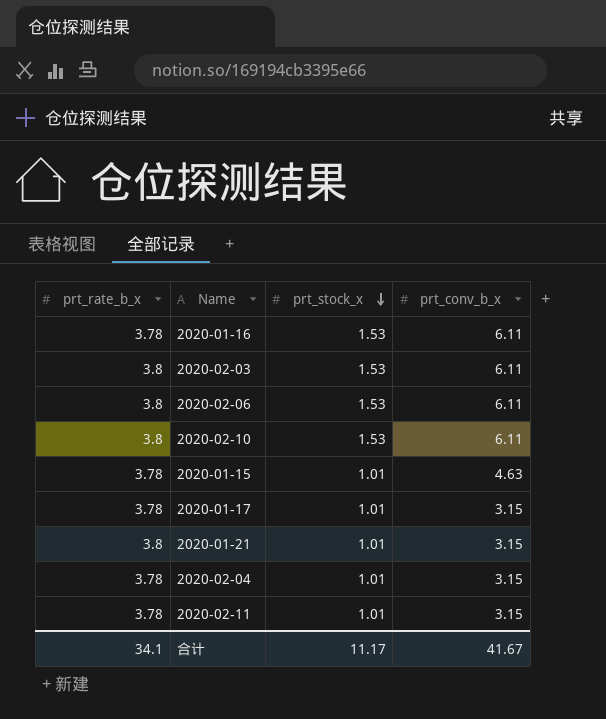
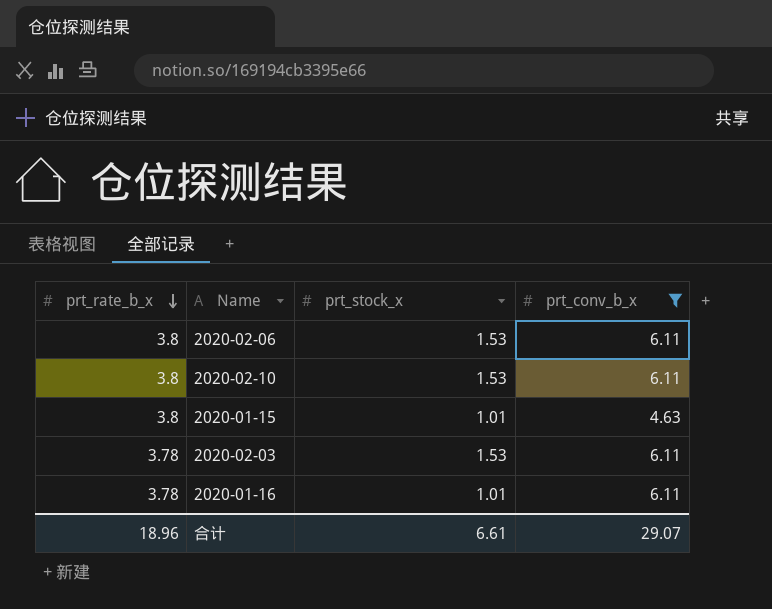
filter: none -> prt_conv_b_x != 3.15
row order: prt_stock_x descending -> prt_rate_b_x descending
2020-01-15 | prt_rate_b_x: 3.78 -> 3.8
2020-02-03 | prt_rate_b_x: 3.8 -> 3.78
2020-01-16 | prt_stock_x: 1.53 -> 1.01
合计 | prt_rate_b_x: 34.1 -> 18.96
合计 | prt_stock_x: 11.17 -> 6.61
合计 | prt_conv_b_x: 41.67 -> 29.07

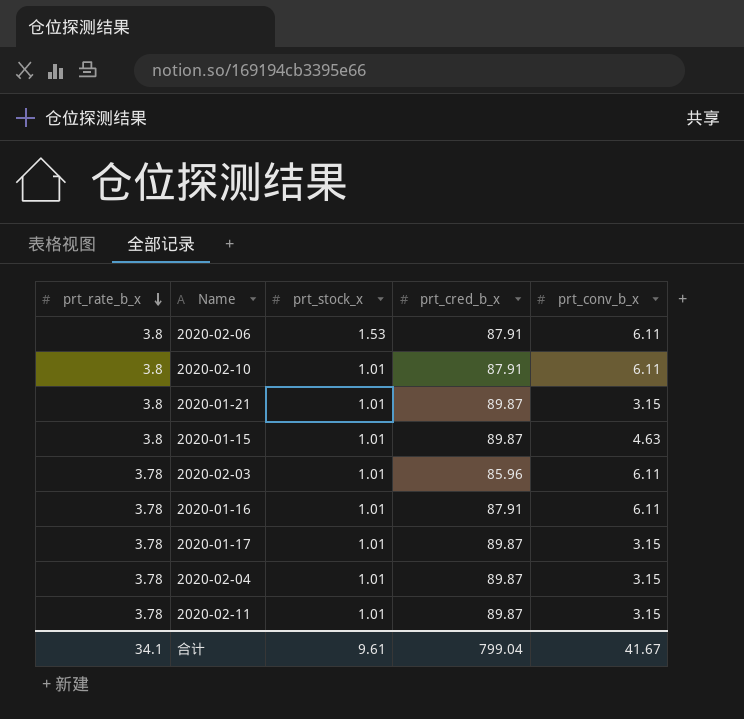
filter: prt_conv_b_x != 3.15 -> none
column prt_cred_b_x | position: none -> 4
2020-02-10 | prt_stock_x: 1.53 -> 1.01
2020-02-03 | prt_stock_x: 1.53 -> 1.01
合计 | prt_rate_b_x: 18.96 -> 34.1
合计 | prt_stock_x: 6.61 -> 9.61
合计 | prt_conv_b_x: 29.07 -> 41.67

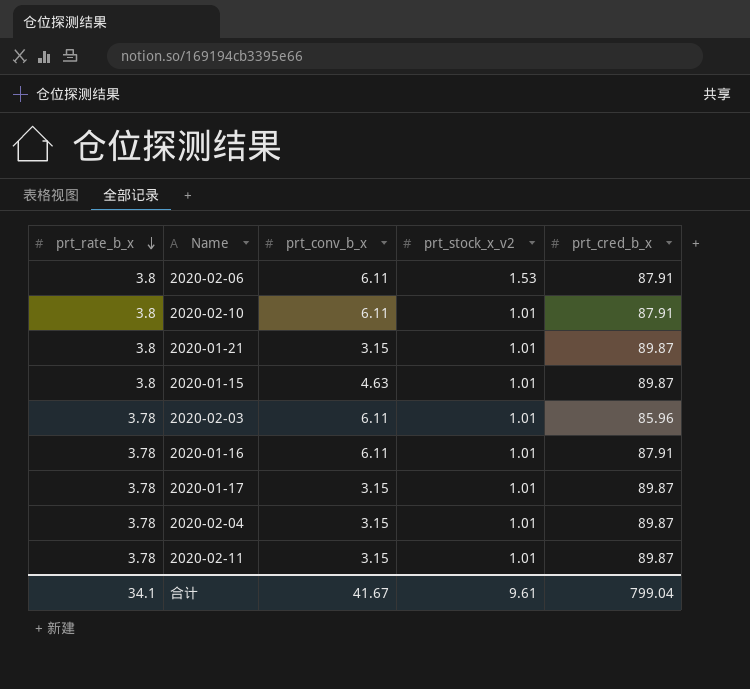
column prt_conv_b_x | position: 5 -> 3
column name: prt_stock_x -> prt_stock_x_v2

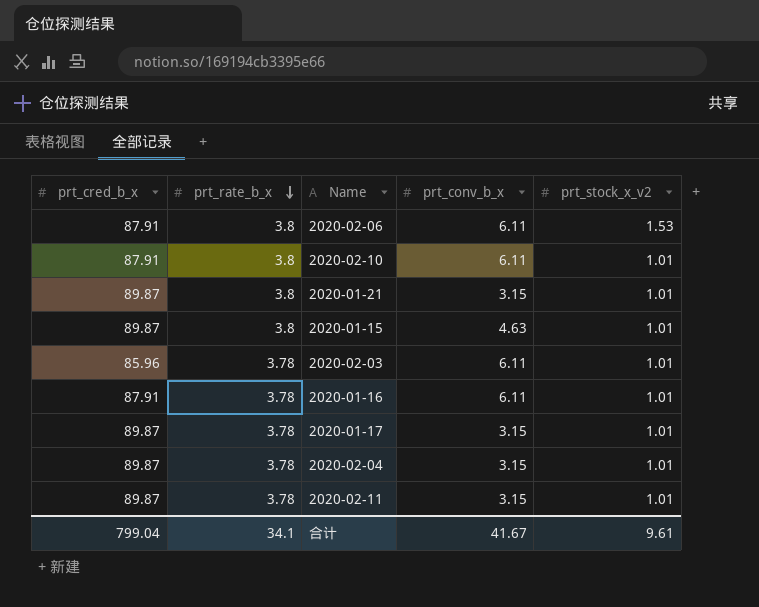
column prt_cred_b_x | position: 5 -> 1

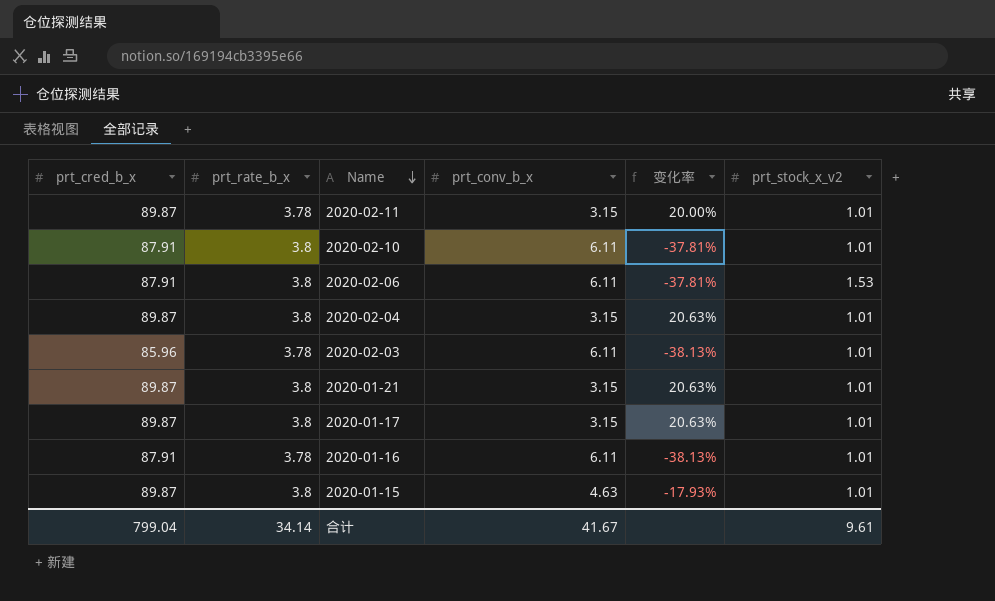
row order: prt_rate_b_x descending -> Name descending
column 变化率 | formula: none -> ([prt_rate_b_x] - [prt_conv_b_x]) / [prt_conv_b_x]
2020-02-04 | prt_rate_b_x: 3.78 -> 3.8
2020-01-17 | prt_rate_b_x: 3.78 -> 3.8
合计 | prt_rate_b_x: 34.1 -> 34.14

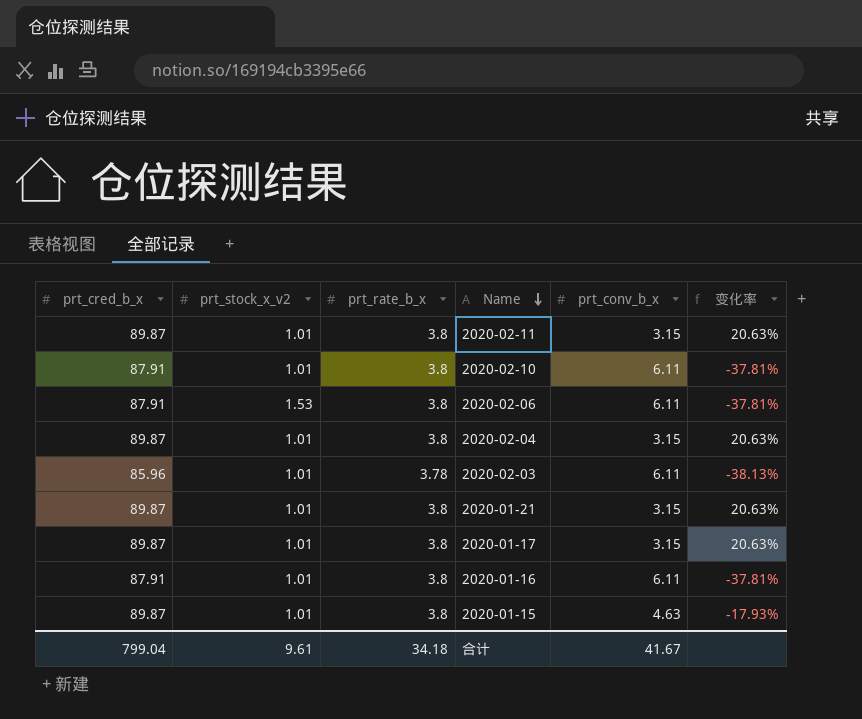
column prt_stock_x_v2 | position: 6 -> 2
2020-02-11 | prt_rate_b_x: 3.78 -> 3.8
2020-02-11 | 变化率: 20.00% -> 20.63%
2020-01-16 | prt_rate_b_x: 3.78 -> 3.8
2020-01-16 | 变化率: -38.13% -> -37.81%
合计 | prt_rate_b_x: 34.14 -> 34.18

